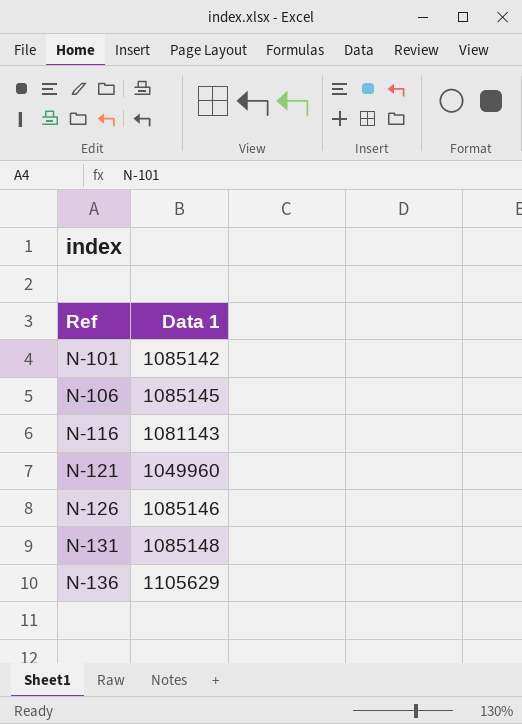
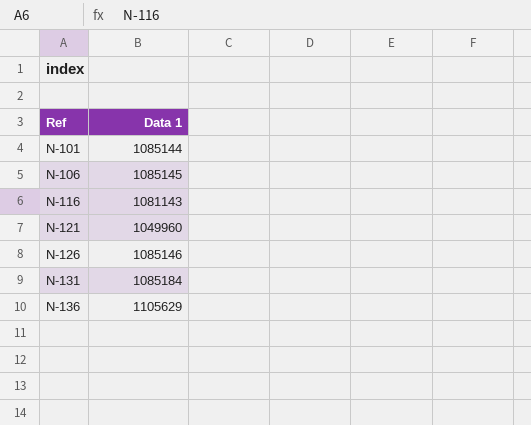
N-101 | Data 1: 1085142 -> 1085144
N-131 | Data 1: 1085148 -> 1085184

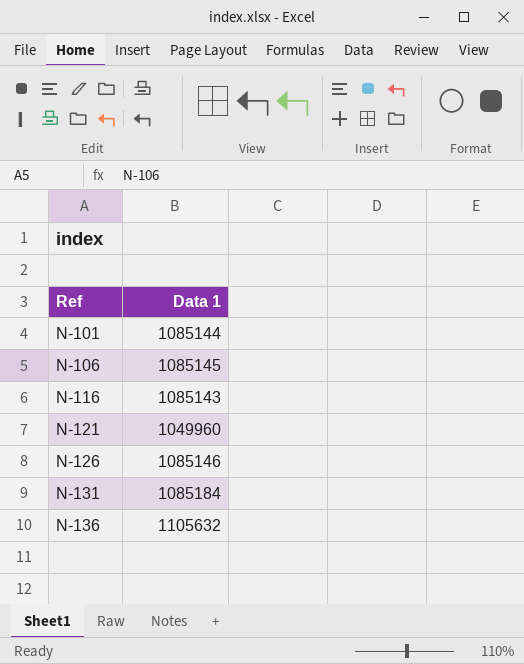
N-116 | Data 1: 1081143 -> 1085143
N-136 | Data 1: 1105629 -> 1105632

